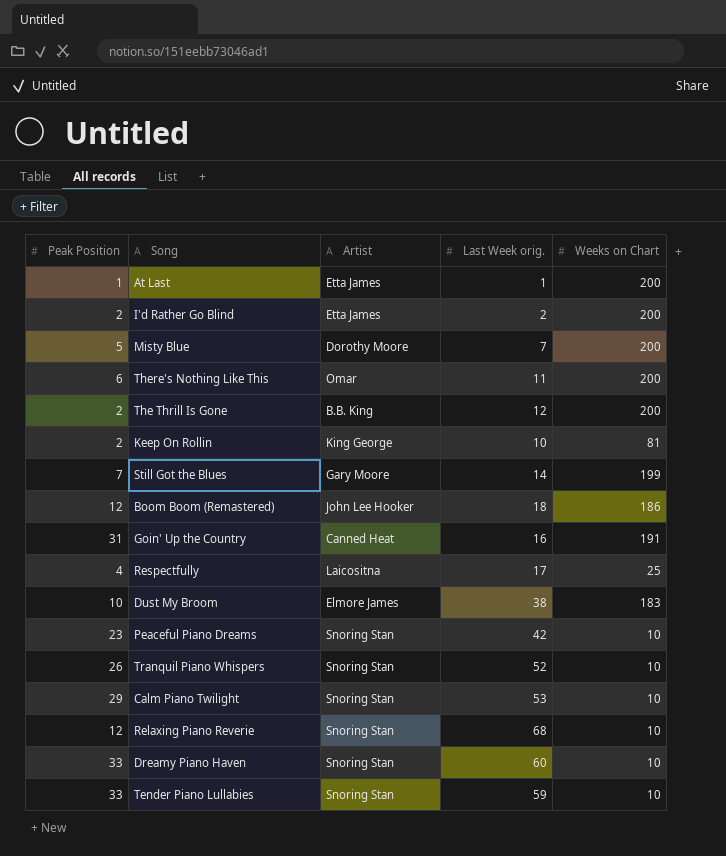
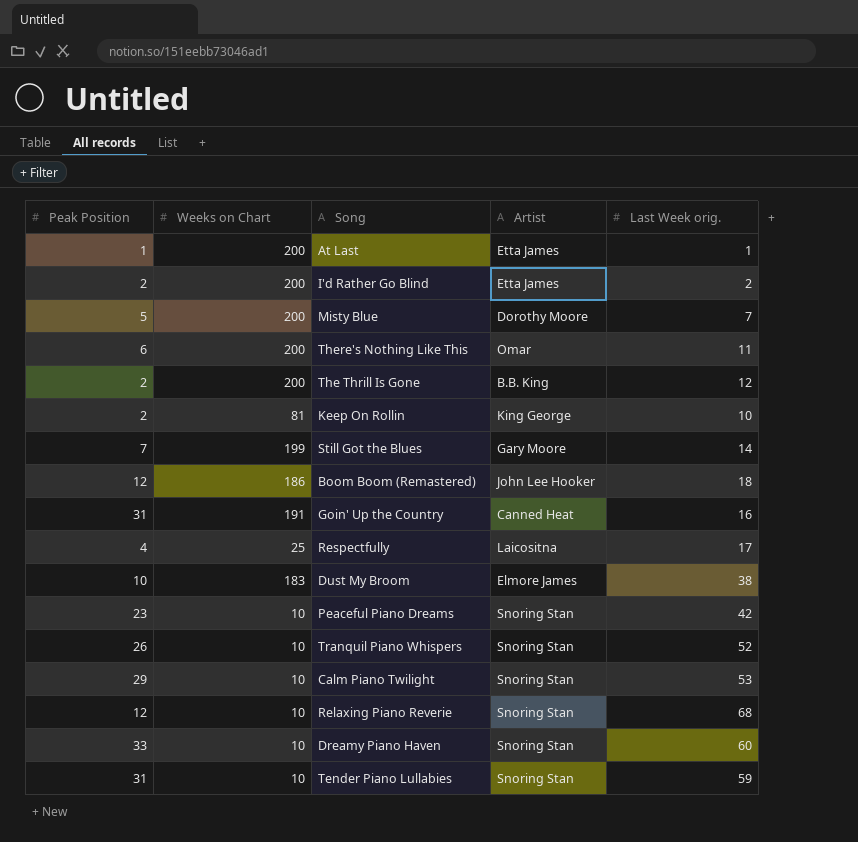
column Weeks on Chart | position: 5 -> 2
Tender Piano Lullabies | Peak Position: 33 -> 31

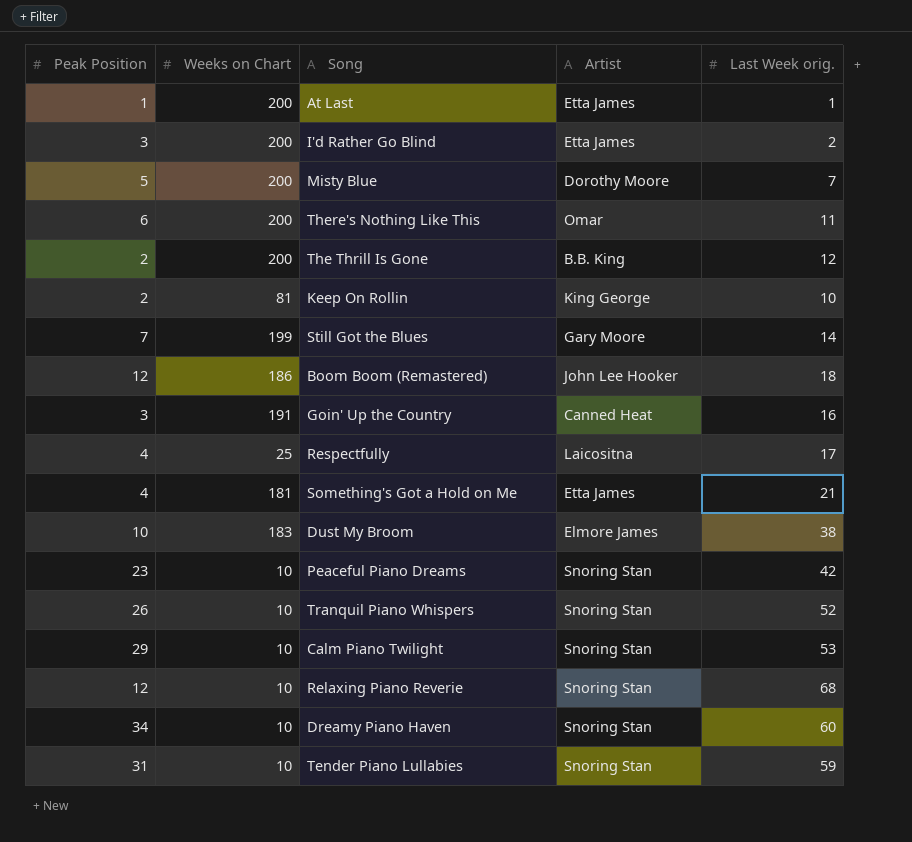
I'd Rather Go Blind | Peak Position: 2 -> 3
Goin' Up the Country | Peak Position: 31 -> 3
row Something's Got a Hold on Me: none -> 4 | 181 | Etta James | 21
Dreamy Piano Haven | Peak Position: 33 -> 34

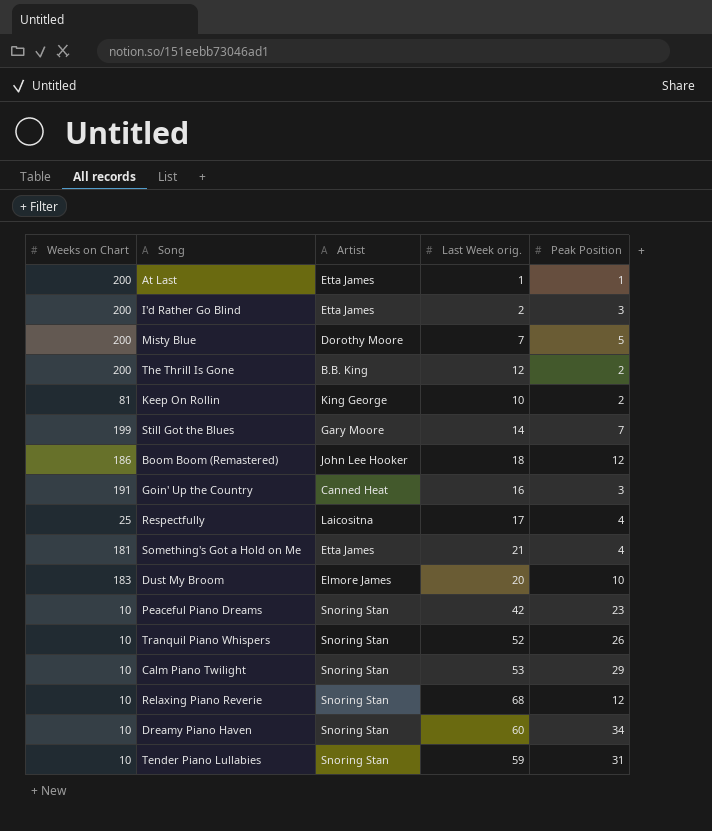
column Peak Position | position: 1 -> 5
row There's Nothing Like This: 6 | 200 | Omar | 11 -> none
Dust My Broom | Last Week orig.: 38 -> 20

